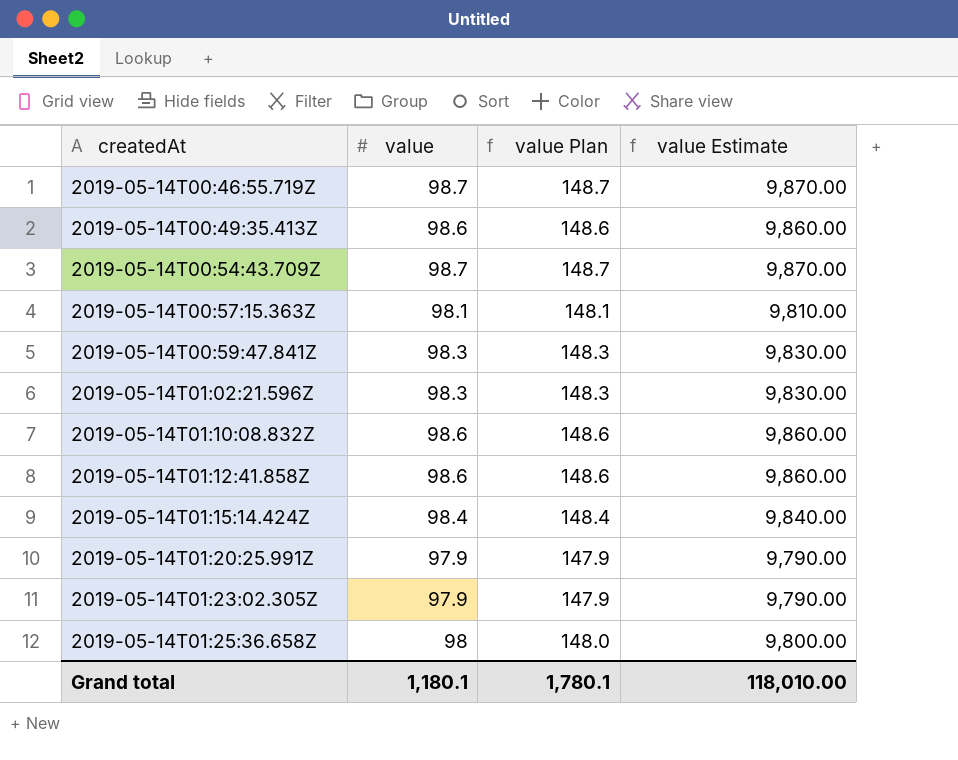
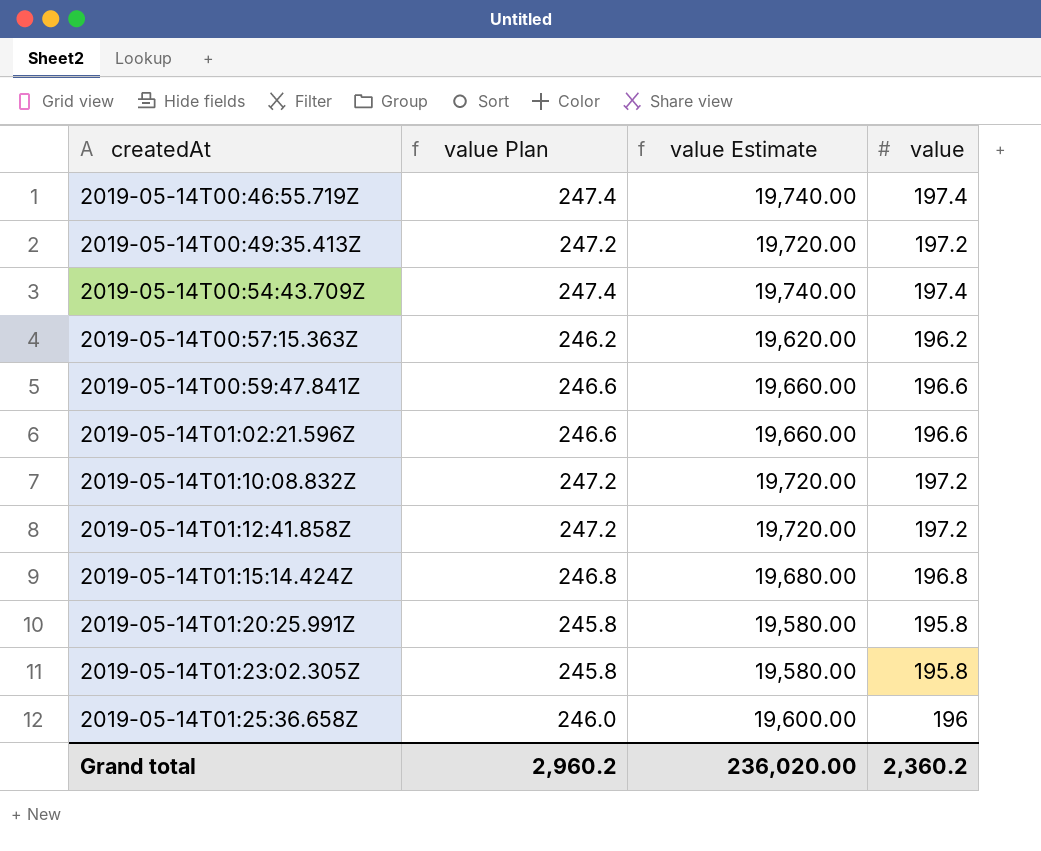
column value | position: 2 -> 4
2019-05-14T00:46:55.719Z | value Plan: 148.7 -> 247.4
2019-05-14T00:46:55.719Z | value Estimate: 9,870.00 -> 19,740.00
2019-05-14T00:46:55.719Z | value: 98.7 -> 197.4
2019-05-14T00:49:35.413Z | value Plan: 148.6 -> 247.2
2019-05-14T00:49:35.413Z | value Estimate: 9,860.00 -> 19,720.00
2019-05-14T00:49:35.413Z | value: 98.6 -> 197.2
2019-05-14T00:54:43.709Z | value Plan: 148.7 -> 247.4
2019-05-14T00:54:43.709Z | value Estimate: 9,870.00 -> 19,740.00
2019-05-14T00:54:43.709Z | value: 98.7 -> 197.4
2019-05-14T00:57:15.363Z | value Plan: 148.1 -> 246.2
2019-05-14T00:57:15.363Z | value Estimate: 9,810.00 -> 19,620.00
2019-05-14T00:57:15.363Z | value: 98.1 -> 196.2
2019-05-14T00:59:47.841Z | value Plan: 148.3 -> 246.6
2019-05-14T00:59:47.841Z | value Estimate: 9,830.00 -> 19,660.00
2019-05-14T00:59:47.841Z | value: 98.3 -> 196.6
2019-05-14T01:02:21.596Z | value Plan: 148.3 -> 246.6
2019-05-14T01:02:21.596Z | value Estimate: 9,830.00 -> 19,660.00
2019-05-14T01:02:21.596Z | value: 98.3 -> 196.6
2019-05-14T01:10:08.832Z | value Plan: 148.6 -> 247.2
2019-05-14T01:10:08.832Z | value Estimate: 9,860.00 -> 19,720.00
2019-05-14T01:10:08.832Z | value: 98.6 -> 197.2
2019-05-14T01:12:41.858Z | value Plan: 148.6 -> 247.2
2019-05-14T01:12:41.858Z | value Estimate: 9,860.00 -> 19,720.00
2019-05-14T01:12:41.858Z | value: 98.6 -> 197.2
2019-05-14T01:15:14.424Z | value Plan: 148.4 -> 246.8
2019-05-14T01:15:14.424Z | value Estimate: 9,840.00 -> 19,680.00
2019-05-14T01:15:14.424Z | value: 98.4 -> 196.8
2019-05-14T01:20:25.991Z | value Plan: 147.9 -> 245.8
2019-05-14T01:20:25.991Z | value Estimate: 9,790.00 -> 19,580.00
2019-05-14T01:20:25.991Z | value: 97.9 -> 195.8
2019-05-14T01:23:02.305Z | value Plan: 147.9 -> 245.8
2019-05-14T01:23:02.305Z | value Estimate: 9,790.00 -> 19,580.00
2019-05-14T01:23:02.305Z | value: 97.9 -> 195.8
2019-05-14T01:25:36.658Z | value Plan: 148.0 -> 246.0
2019-05-14T01:25:36.658Z | value Estimate: 9,800.00 -> 19,600.00
2019-05-14T01:25:36.658Z | value: 98 -> 196
Grand total | value Plan: 1,780.1 -> 2,960.2
Grand total | value Estimate: 118,010.00 -> 236,020.00
Grand total | value: 1,180.1 -> 2,360.2

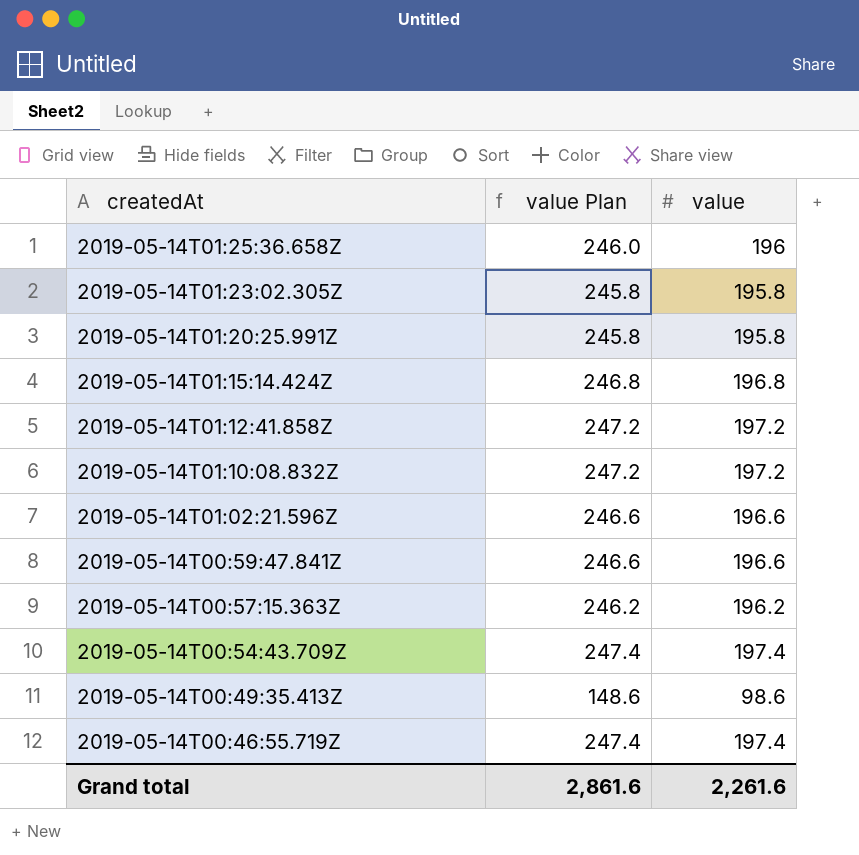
row order: createdAt ascending -> createdAt descending
column value Estimate | formula: [value] * 100 -> none
2019-05-14T00:49:35.413Z | value Plan: 247.2 -> 148.6
2019-05-14T00:49:35.413Z | value: 197.2 -> 98.6
Grand total | value Plan: 2,960.2 -> 2,861.6
Grand total | value: 2,360.2 -> 2,261.6

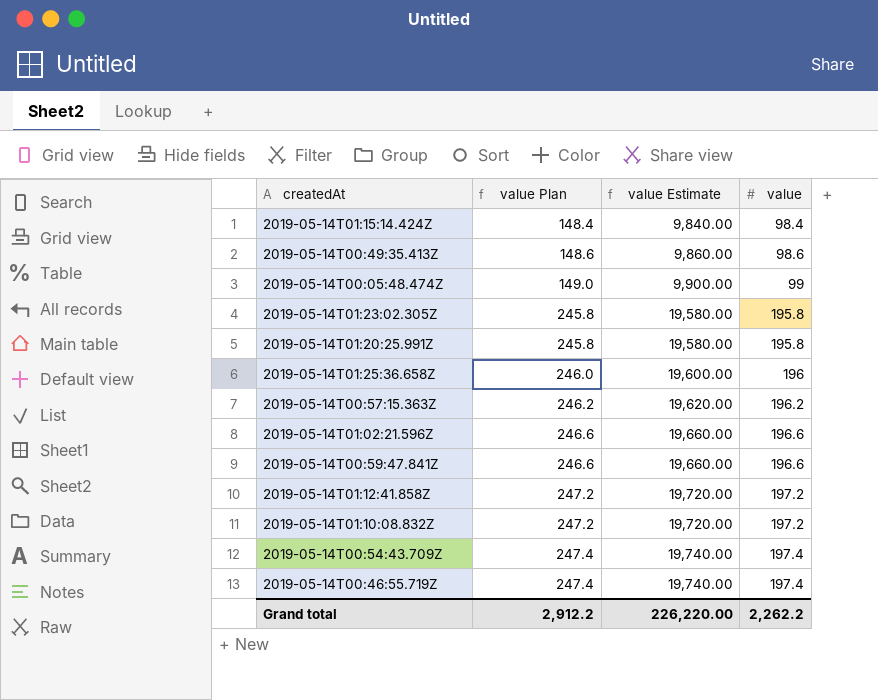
row order: createdAt descending -> value Plan ascending
column value Estimate | formula: none -> [value] * 100
2019-05-14T01:15:14.424Z | value Plan: 246.8 -> 148.4
2019-05-14T01:15:14.424Z | value: 196.8 -> 98.4
row 2019-05-14T00:05:48.474Z: none -> 149.0 | 9,900.00 | 99
Grand total | value Plan: 2,861.6 -> 2,912.2
Grand total | value: 2,261.6 -> 2,262.2

